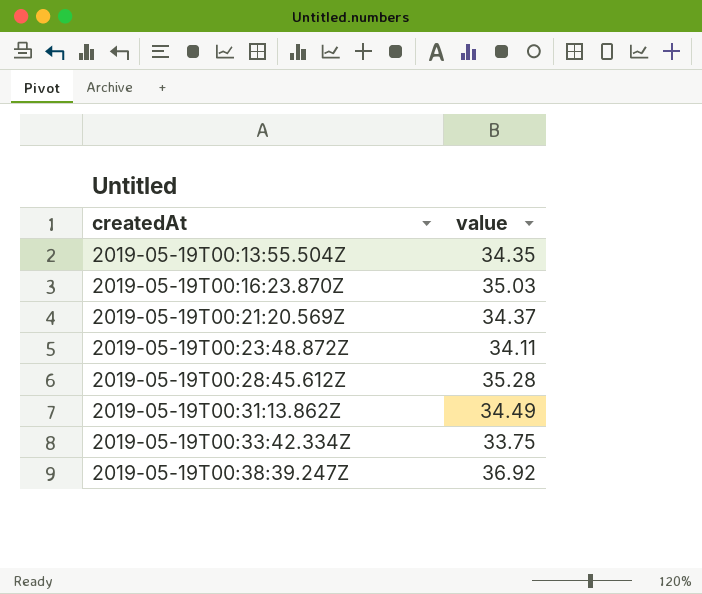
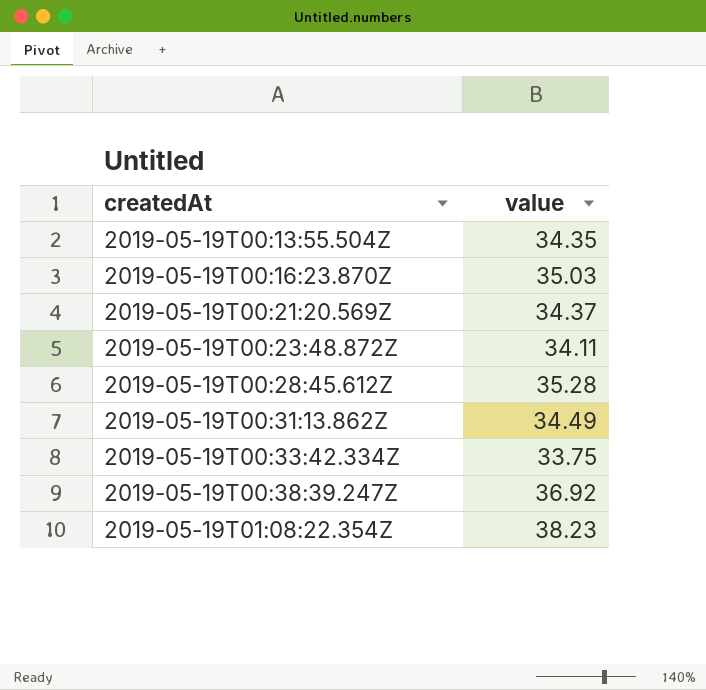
row 2019-05-19T01:08:22.354Z: none -> 38.23

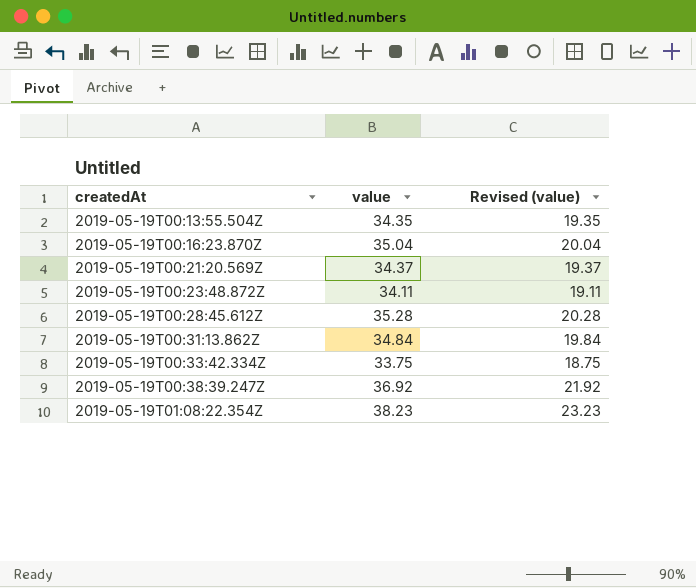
column Revised (value) | formula: none -> [value] - 15
2019-05-19T00:16:23.870Z | value: 35.03 -> 35.04
2019-05-19T00:31:13.862Z | value: 34.49 -> 34.84

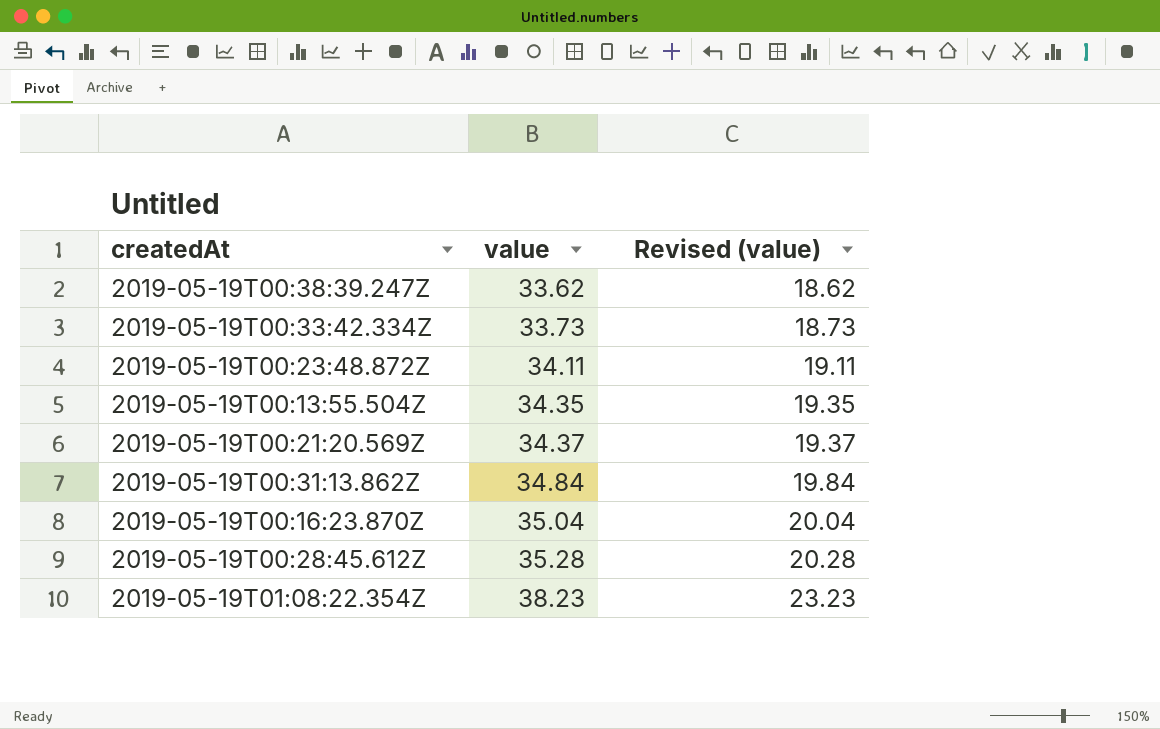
row order: createdAt ascending -> value ascending
2019-05-19T00:38:39.247Z | value: 36.92 -> 33.62
2019-05-19T00:38:39.247Z | Revised (value): 21.92 -> 18.62
2019-05-19T00:33:42.334Z | value: 33.75 -> 33.73
2019-05-19T00:33:42.334Z | Revised (value): 18.75 -> 18.73

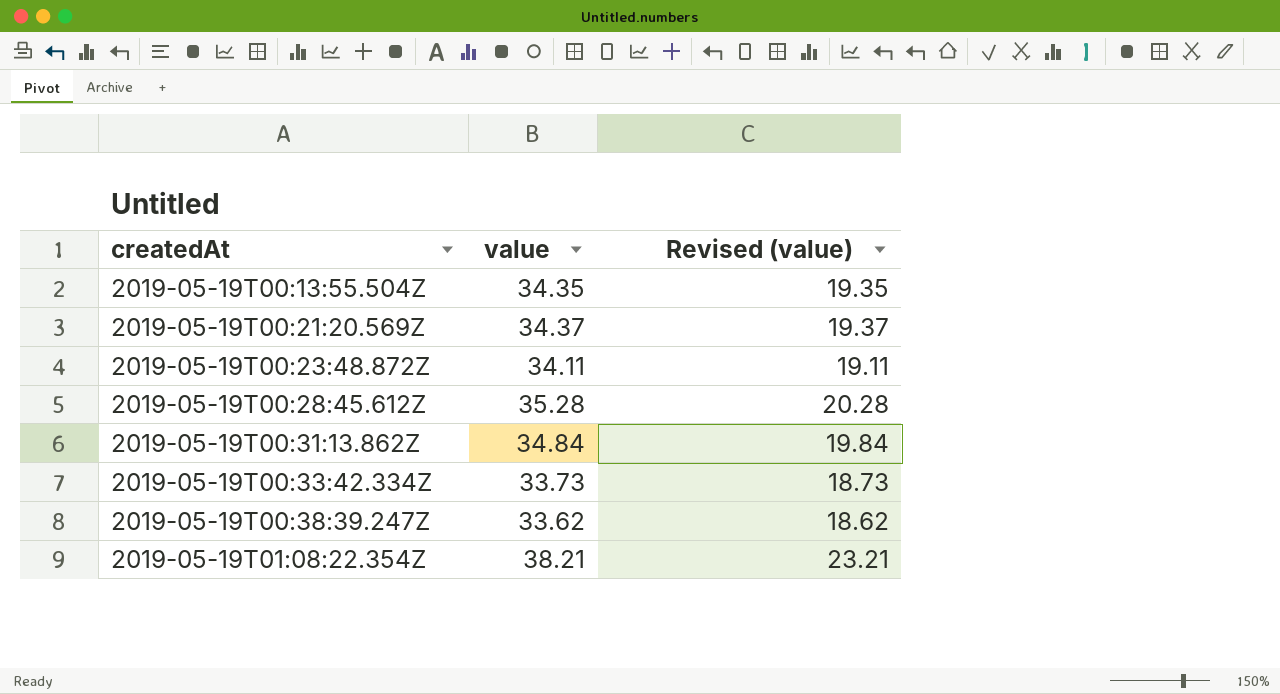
row order: value ascending -> createdAt ascending
row 2019-05-19T00:16:23.870Z: 35.04 | 20.04 -> none
2019-05-19T01:08:22.354Z | value: 38.23 -> 38.21
2019-05-19T01:08:22.354Z | Revised (value): 23.23 -> 23.21

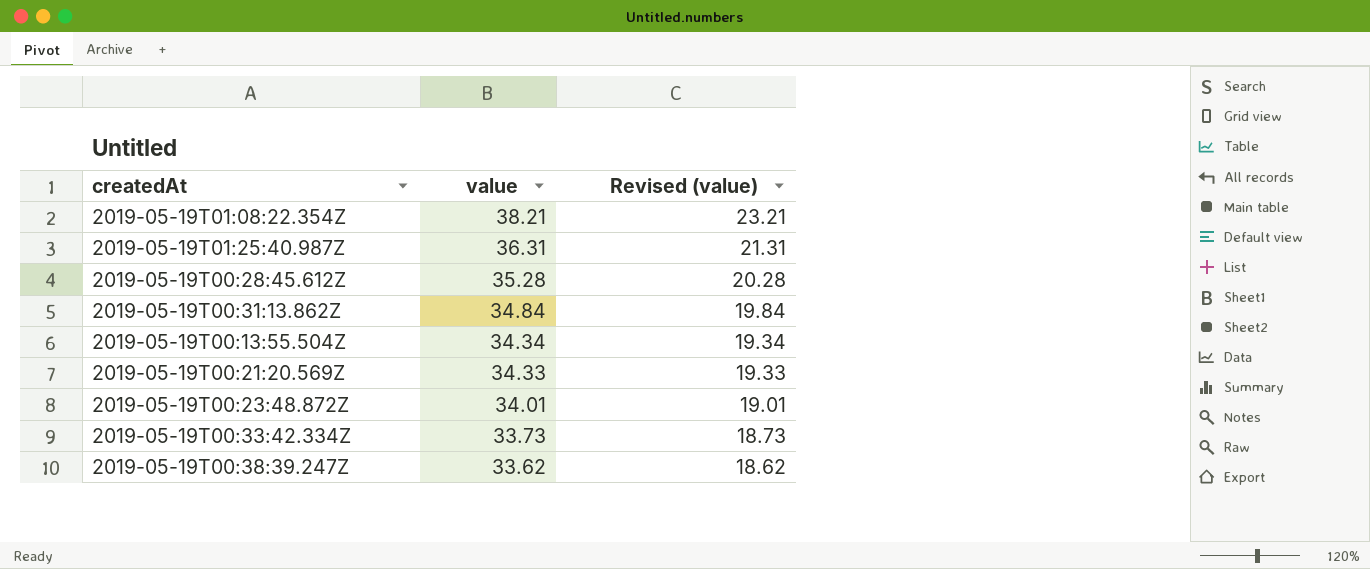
row order: createdAt ascending -> value descending
row 2019-05-19T01:25:40.987Z: none -> 36.31 | 21.31
2019-05-19T00:13:55.504Z | value: 34.35 -> 34.34
2019-05-19T00:13:55.504Z | Revised (value): 19.35 -> 19.34
2019-05-19T00:21:20.569Z | value: 34.37 -> 34.33
2019-05-19T00:21:20.569Z | Revised (value): 19.37 -> 19.33
2019-05-19T00:23:48.872Z | value: 34.11 -> 34.01
2019-05-19T00:23:48.872Z | Revised (value): 19.11 -> 19.01

